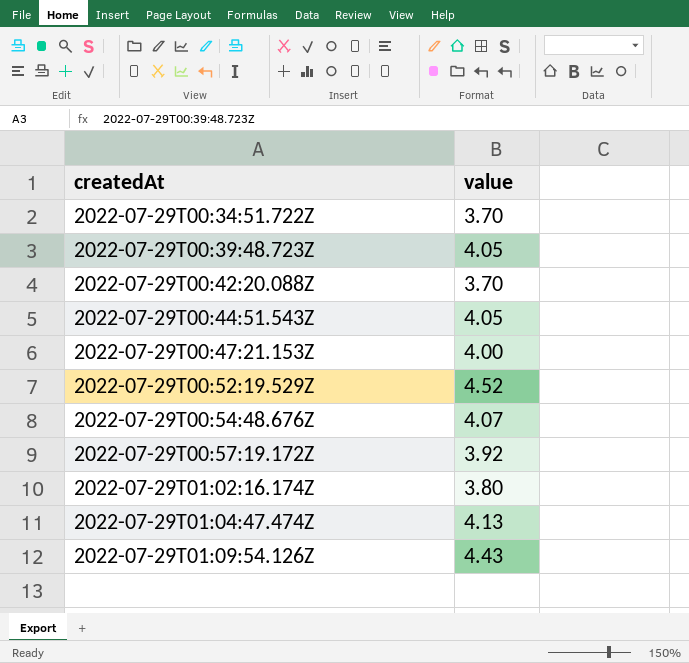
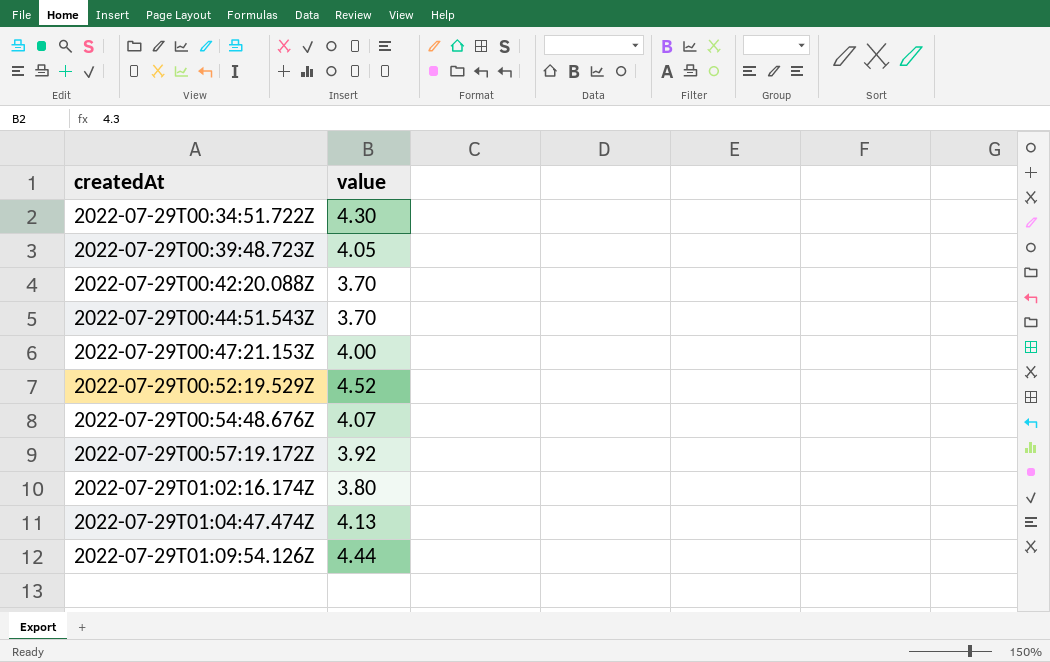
2022-07-29T00:34:51.722Z | value: 3.70 -> 4.30
2022-07-29T00:44:51.543Z | value: 4.05 -> 3.70
2022-07-29T01:09:54.126Z | value: 4.43 -> 4.44

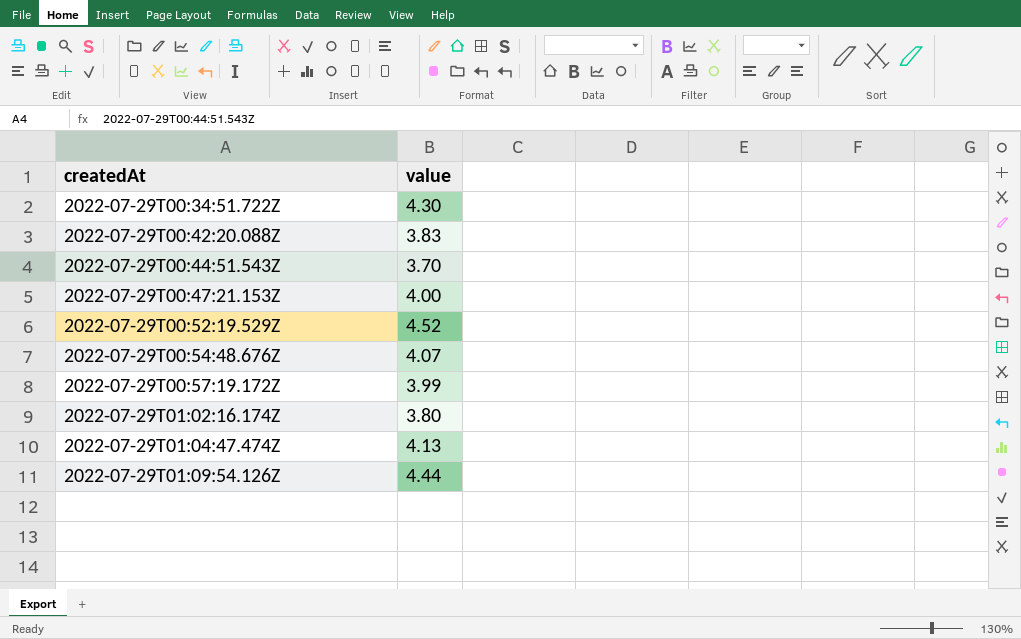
row 2022-07-29T00:39:48.723Z: 4.05 -> none
2022-07-29T00:42:20.088Z | value: 3.70 -> 3.83
2022-07-29T00:57:19.172Z | value: 3.92 -> 3.99

